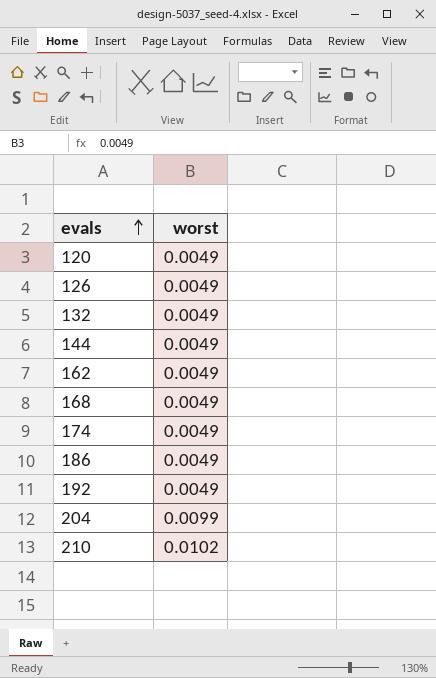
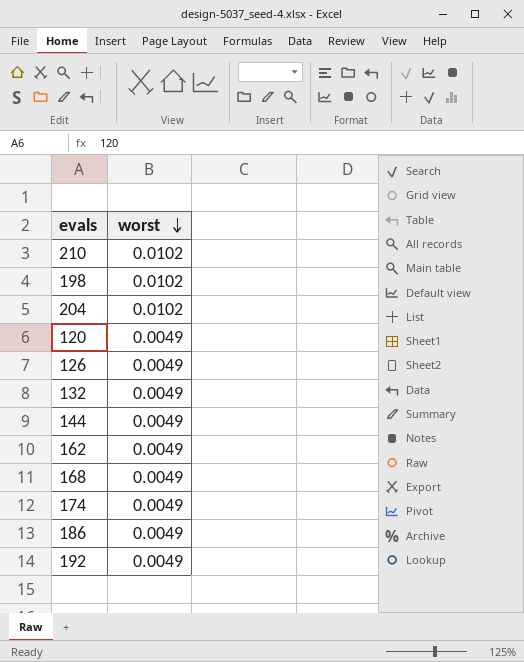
row order: evals ascending -> worst descending
row 198: none -> 0.0102
204 | worst: 0.0099 -> 0.0102

